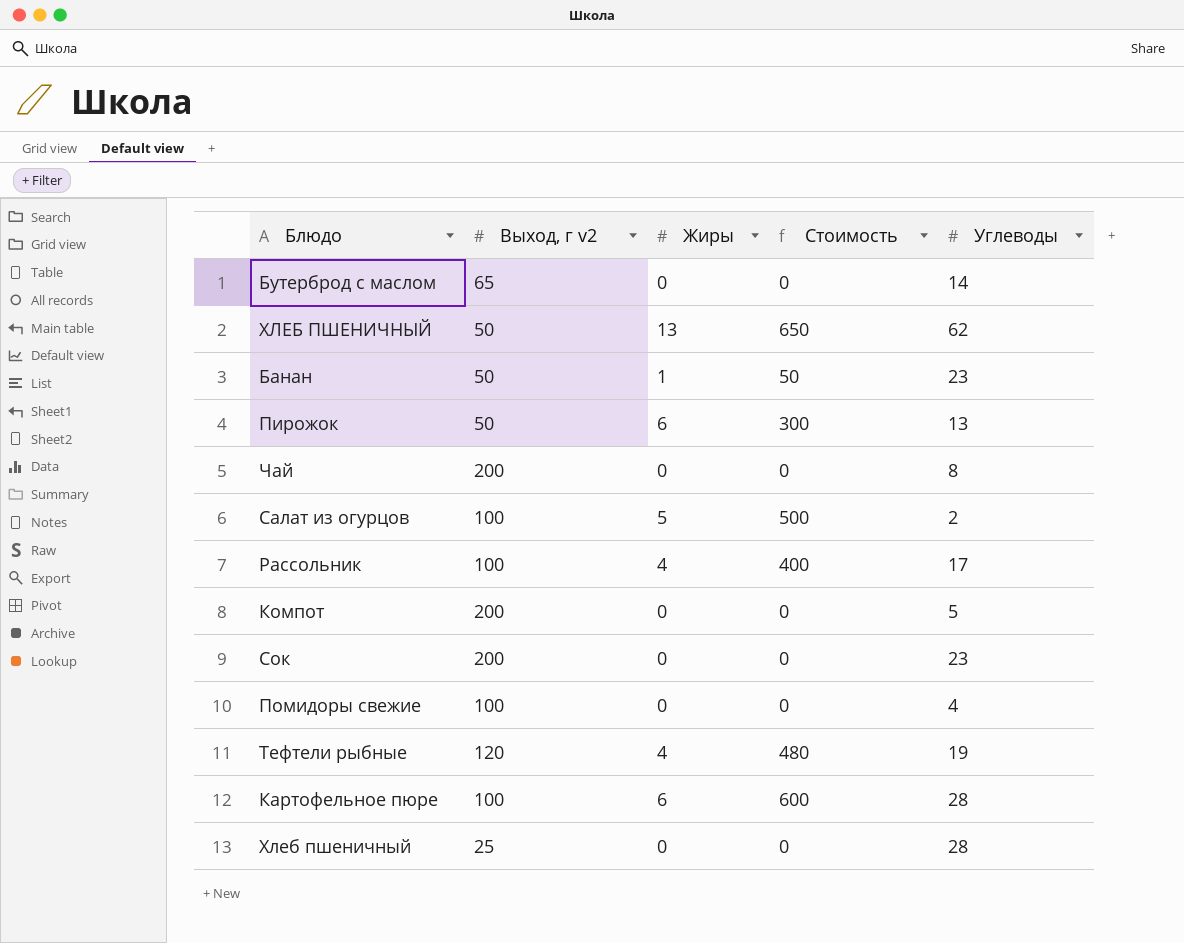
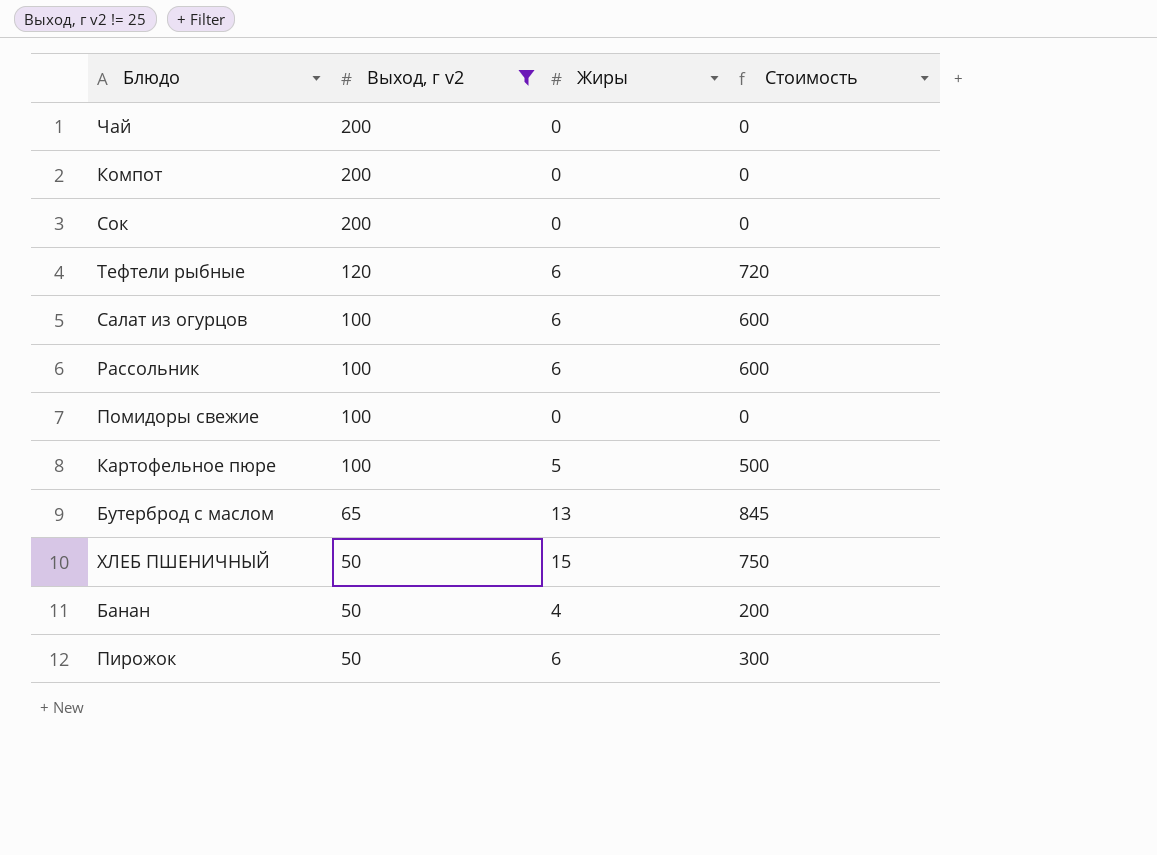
filter: none -> Выход, г v2 != 25
row order: none -> Выход, г v2 descending
column Углеводы | position: 5 -> none
Тефтели рыбные | Жиры: 4 -> 6
Тефтели рыбные | Стоимость: 480 -> 720
Салат из огурцов | Жиры: 5 -> 6
Салат из огурцов | Стоимость: 500 -> 600
Рассольник | Жиры: 4 -> 6
Рассольник | Стоимость: 400 -> 600
Картофельное пюре | Жиры: 6 -> 5
Картофельное пюре | Стоимость: 600 -> 500
Бутерброд с маслом | Жиры: 0 -> 13
Бутерброд с маслом | Стоимость: 0 -> 845
ХЛЕБ ПШЕНИЧНЫЙ | Жиры: 13 -> 15
ХЛЕБ ПШЕНИЧНЫЙ | Стоимость: 650 -> 750
Банан | Жиры: 1 -> 4
Банан | Стоимость: 50 -> 200

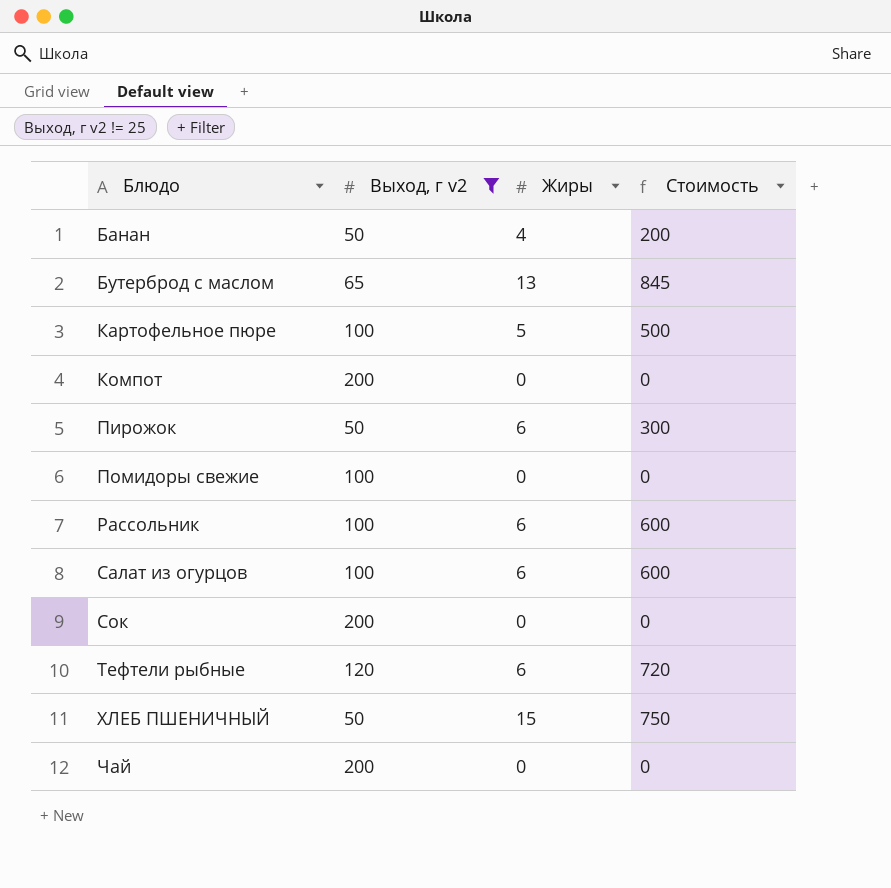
row order: Выход, г v2 descending -> Блюдо ascending

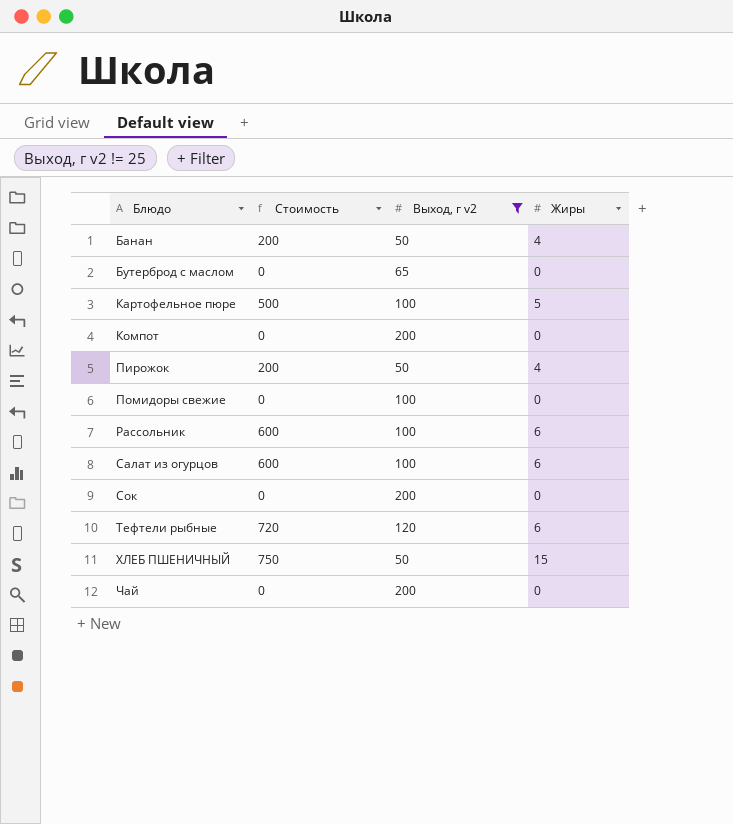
column Стоимость | position: 4 -> 2
Бутерброд с маслом | Стоимость: 845 -> 0
Бутерброд с маслом | Жиры: 13 -> 0
Пирожок | Стоимость: 300 -> 200
Пирожок | Жиры: 6 -> 4

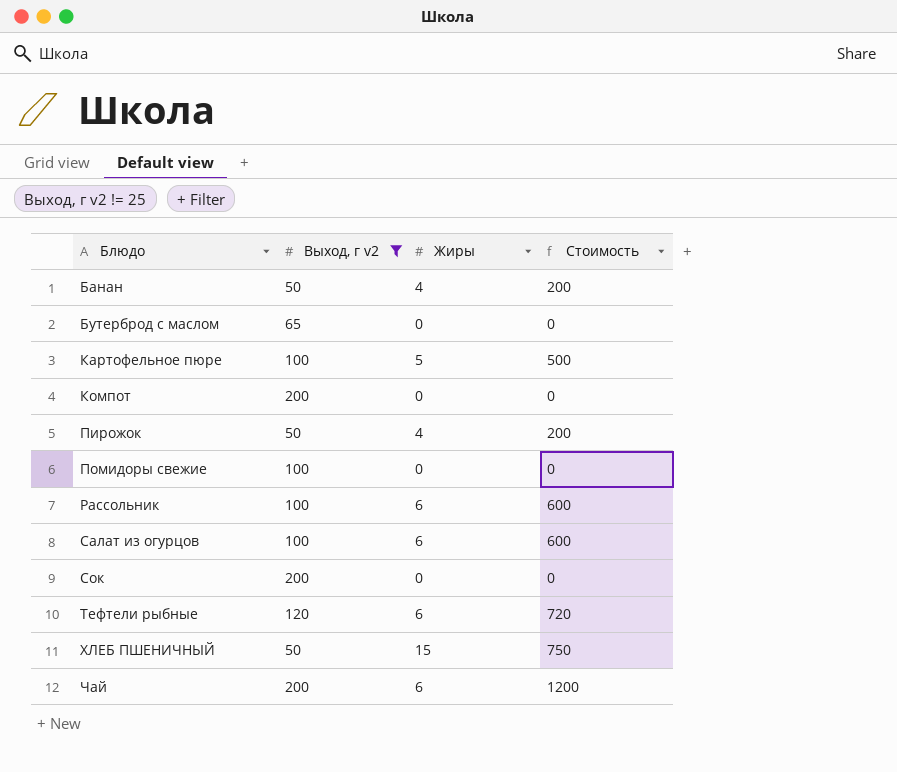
column Стоимость | position: 2 -> 4
Чай | Жиры: 0 -> 6
Чай | Стоимость: 0 -> 1200

